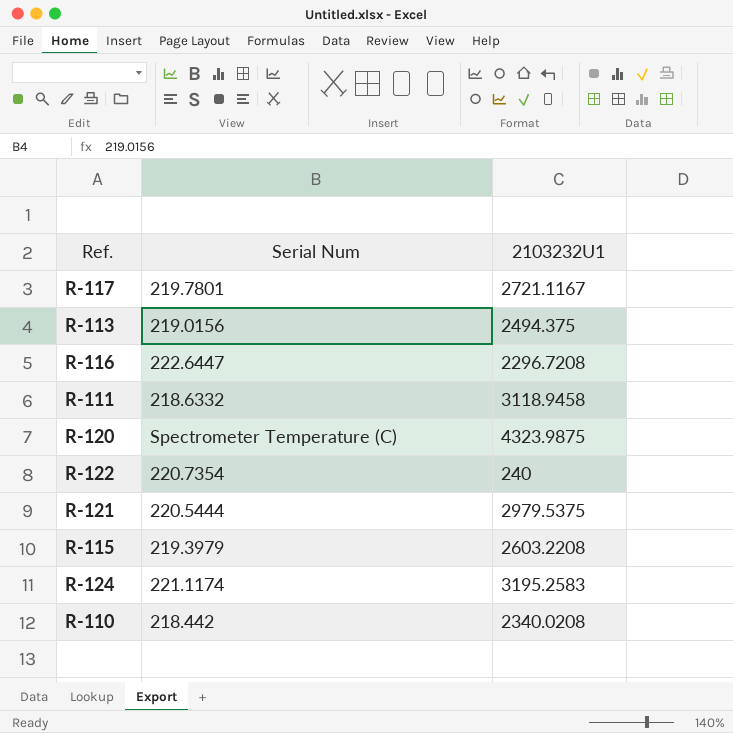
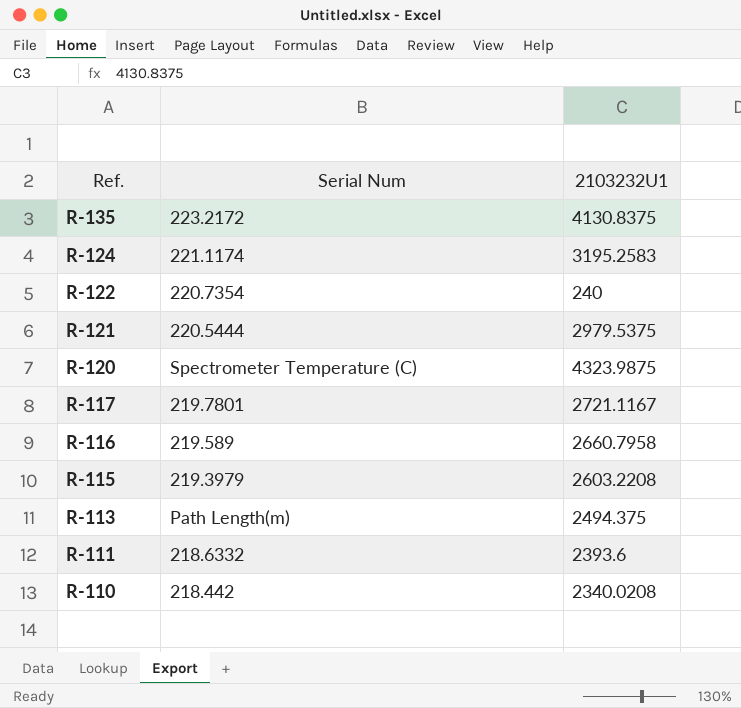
row order: none -> Ref. descending
row R-135: none -> 223.2172 | 4130.8375
R-116 | Serial Num: 222.6447 -> 219.589
R-116 | 2103232U1: 2296.7208 -> 2660.7958
R-113 | Serial Num: 219.0156 -> Path Length(m)
R-111 | 2103232U1: 3118.9458 -> 2393.6

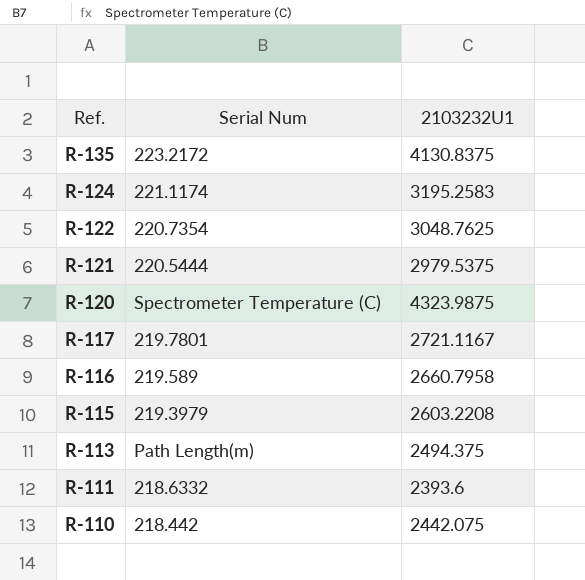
R-122 | 2103232U1: 240 -> 3048.7625
R-110 | 2103232U1: 2340.0208 -> 2442.075

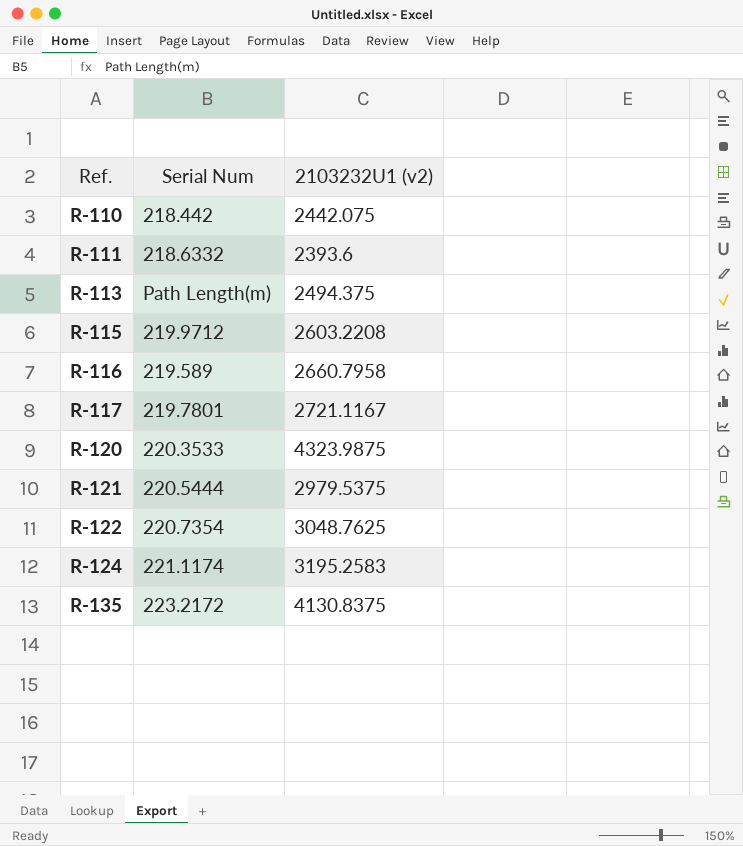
row order: Ref. descending -> Ref. ascending
column name: 2103232U1 -> 2103232U1 (v2)
R-115 | Serial Num: 219.3979 -> 219.9712
R-120 | Serial Num: Spectrometer Temperature (C) -> 220.3533

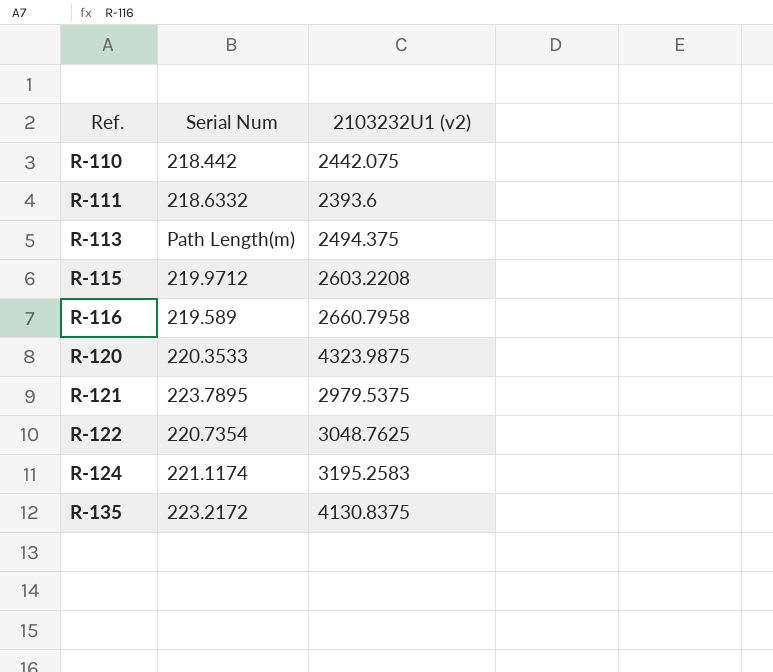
row R-117: 219.7801 | 2721.1167 -> none
R-121 | Serial Num: 220.5444 -> 223.7895

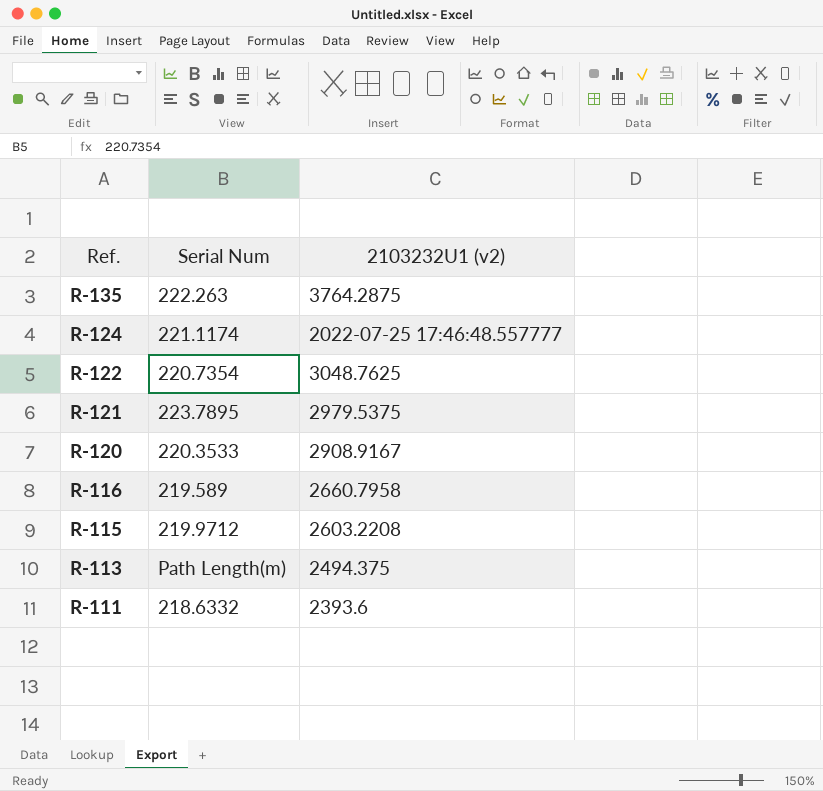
row order: Ref. ascending -> Ref. descending
row R-110: 218.442 | 2442.075 -> none
R-135 | Serial Num: 223.2172 -> 222.263
R-135 | 2103232U1 (v2): 4130.8375 -> 3764.2875
R-124 | 2103232U1 (v2): 3195.2583 -> 2022-07-25 17:46:48.557777
R-120 | 2103232U1 (v2): 4323.9875 -> 2908.9167

